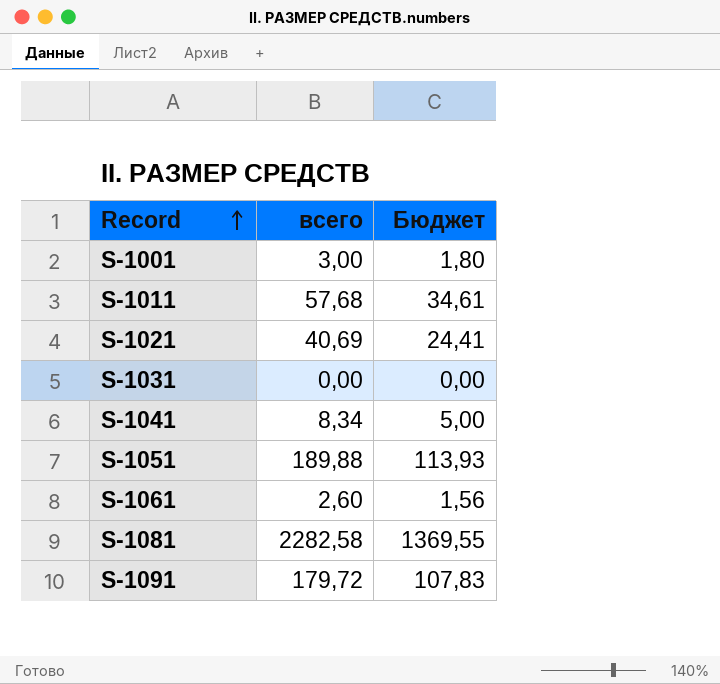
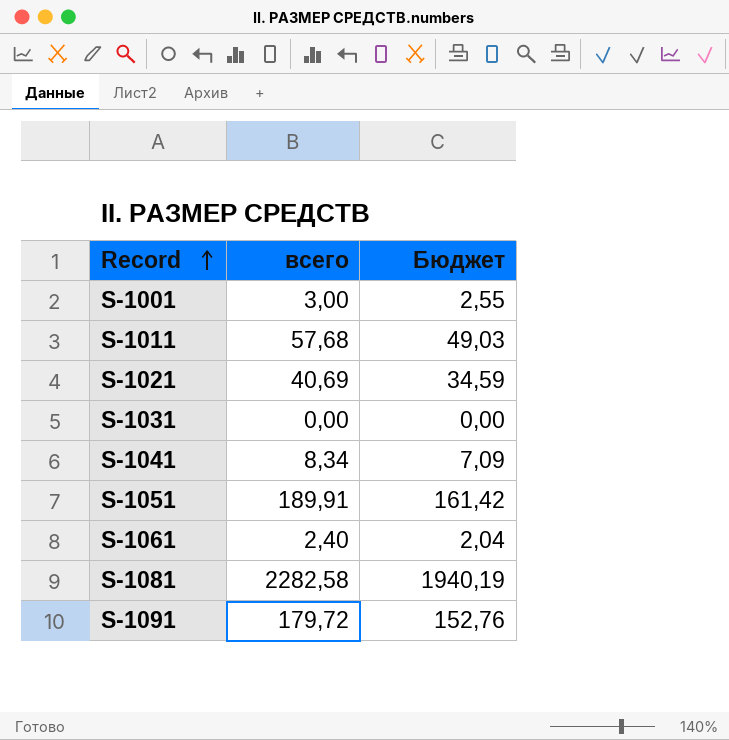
column Бюджет | formula: [всего] * 0,6 -> [всего] * 0,85
S-1051 | всего: 189,88 -> 189,91
S-1061 | всего: 2,60 -> 2,40

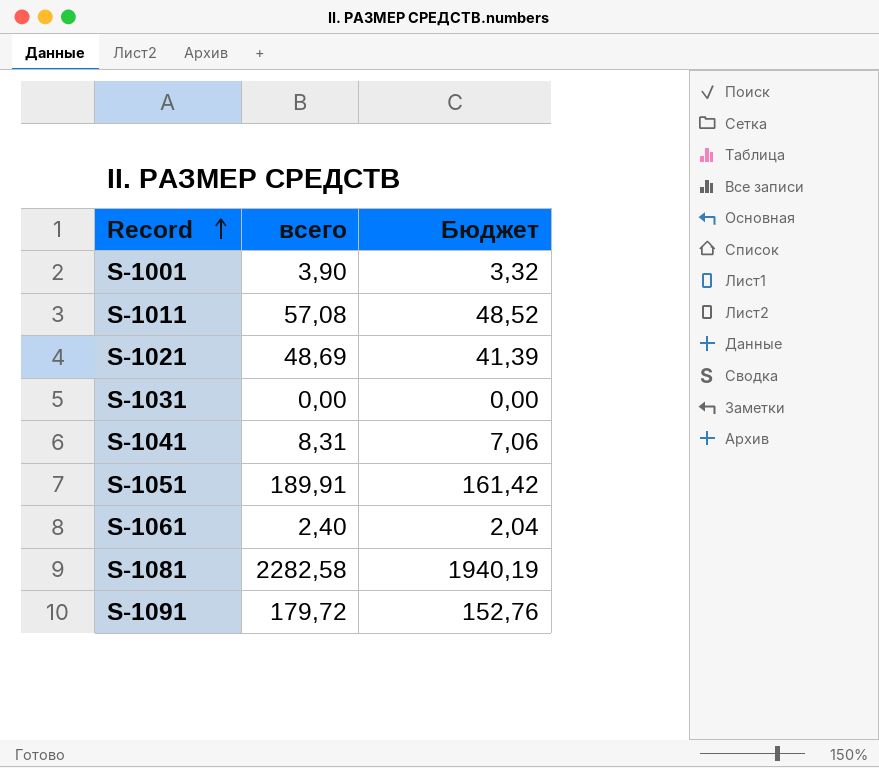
S-1001 | всего: 3,00 -> 3,90
S-1001 | Бюджет: 2,55 -> 3,32
S-1011 | всего: 57,68 -> 57,08
S-1011 | Бюджет: 49,03 -> 48,52
S-1021 | всего: 40,69 -> 48,69
S-1021 | Бюджет: 34,59 -> 41,39
S-1041 | всего: 8,34 -> 8,31
S-1041 | Бюджет: 7,09 -> 7,06

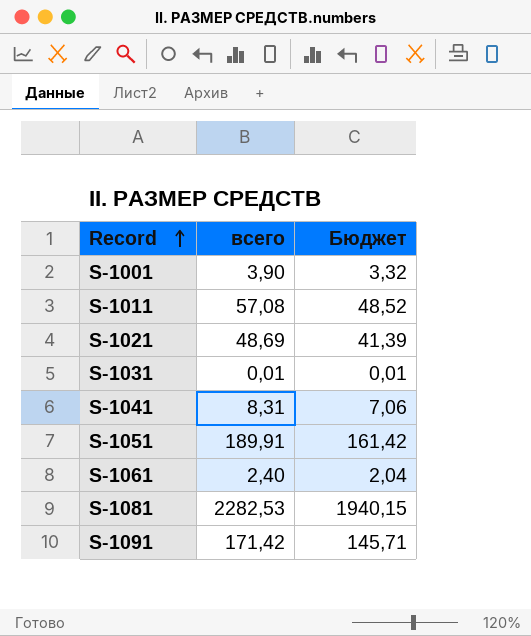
S-1031 | всего: 0,00 -> 0,01
S-1031 | Бюджет: 0,00 -> 0,01
S-1081 | всего: 2282,58 -> 2282,53
S-1081 | Бюджет: 1940,19 -> 1940,15
S-1091 | всего: 179,72 -> 171,42
S-1091 | Бюджет: 152,76 -> 145,71

